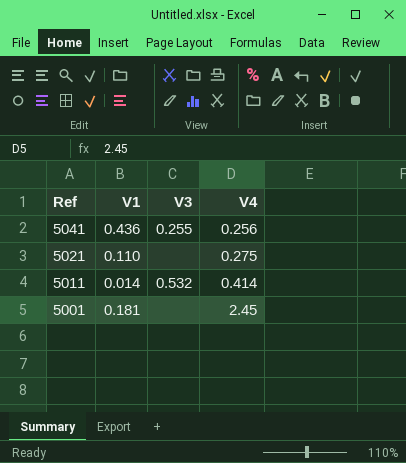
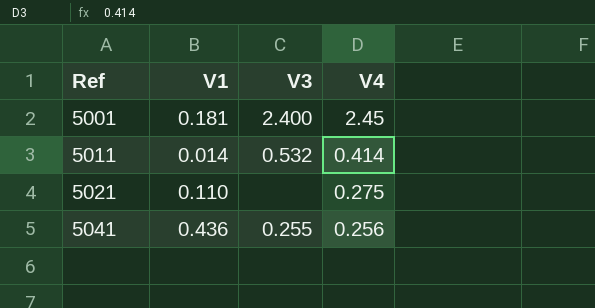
row order: Ref descending -> Ref ascending
5001 | V3: none -> 2.400

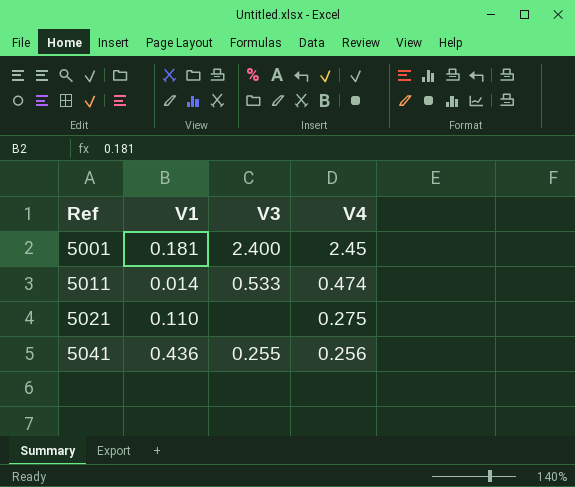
5011 | V3: 0.532 -> 0.533
5011 | V4: 0.414 -> 0.474

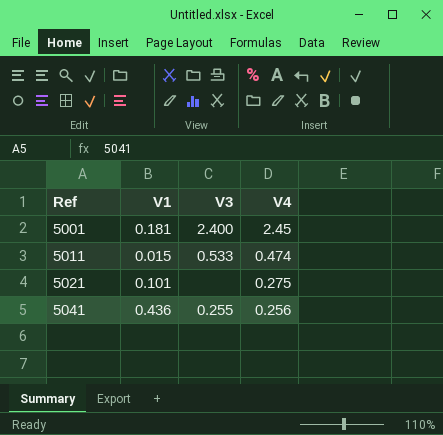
5011 | V1: 0.014 -> 0.015
5021 | V1: 0.110 -> 0.101

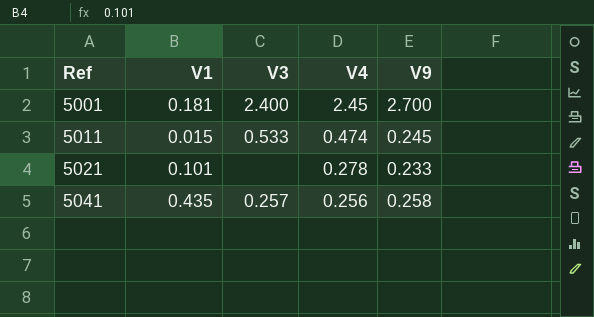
column V9 | position: none -> 5
5021 | V4: 0.275 -> 0.278
5041 | V1: 0.436 -> 0.435
5041 | V3: 0.255 -> 0.257

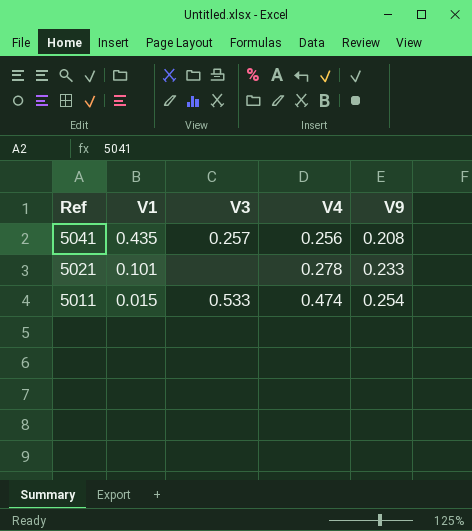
row order: Ref ascending -> Ref descending
row 5001: 0.181 | 2.400 | 2.45 | 2.700 -> none
5041 | V9: 0.258 -> 0.208
5011 | V9: 0.245 -> 0.254

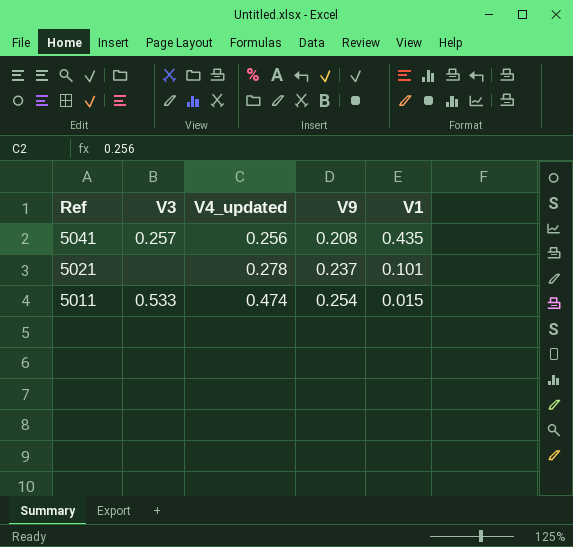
column name: V4 -> V4_updated
column V1 | position: 2 -> 5
5021 | V9: 0.233 -> 0.237

